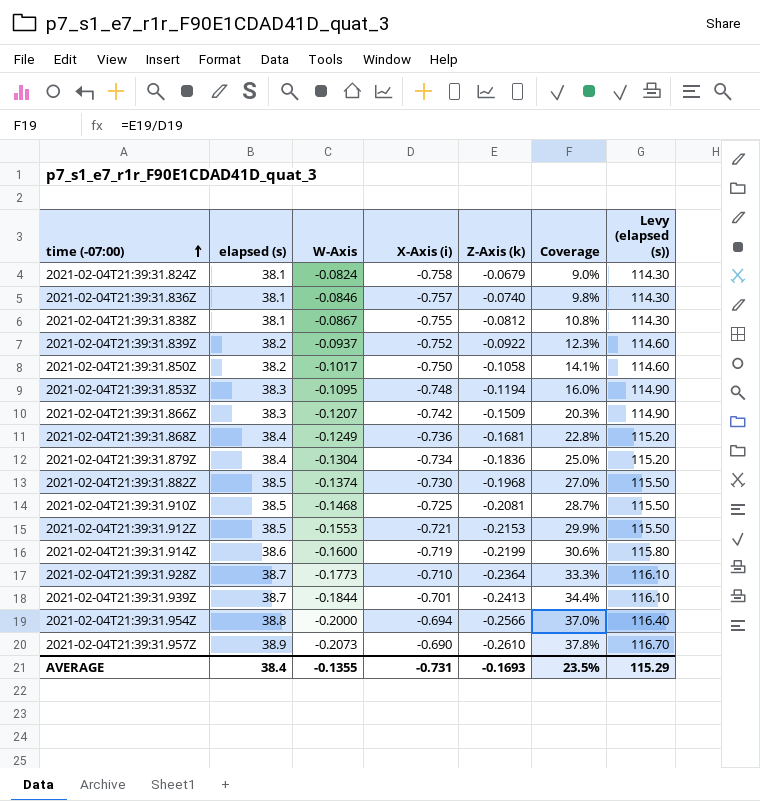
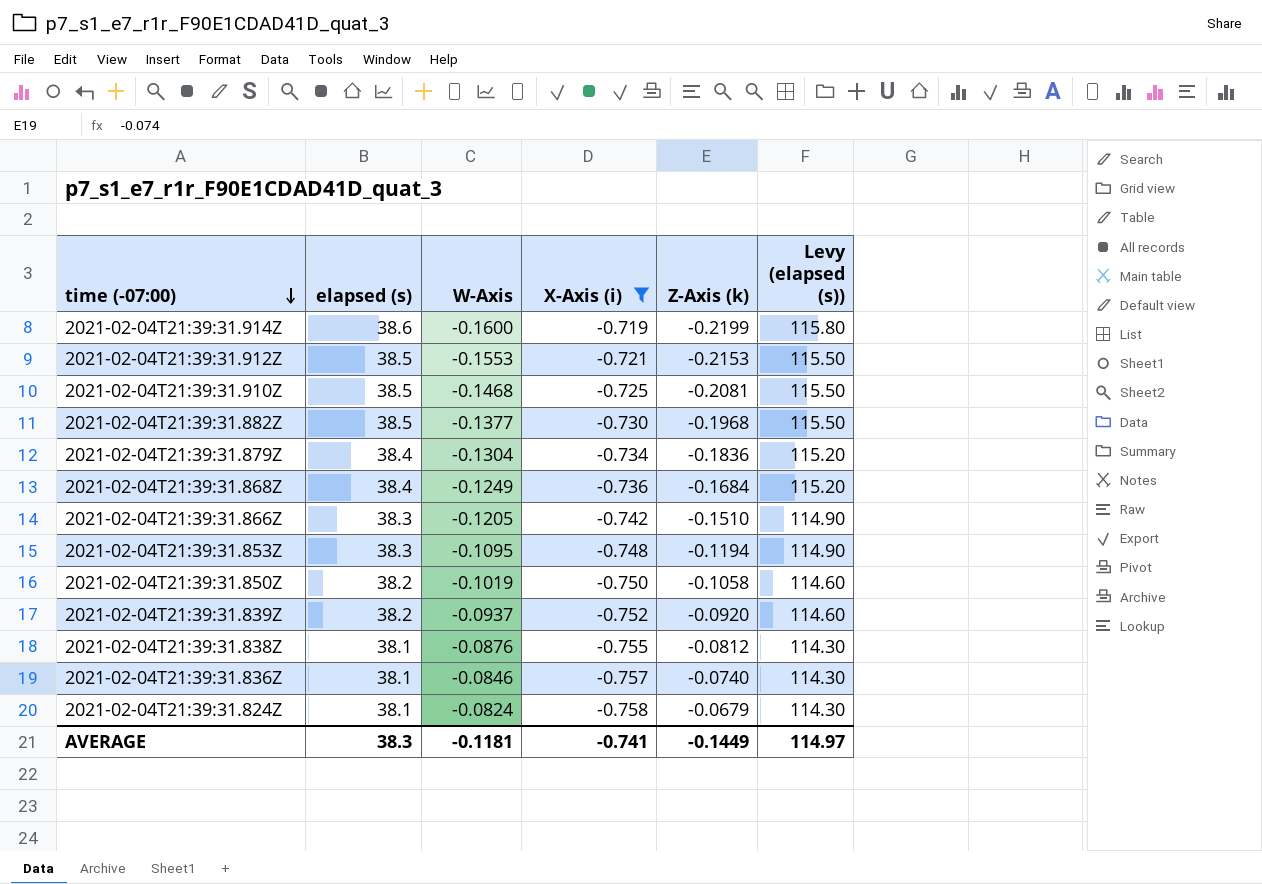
filter: none -> X-Axis (i) <= -0.719
row order: time (-07:00) ascending -> time (-07:00) descending
column Coverage | formula: [Z-Axis (k)] / [X-Axis (i)] -> none
2021-02-04T21:39:31.882Z | W-Axis: -0.1374 -> -0.1377
2021-02-04T21:39:31.868Z | Z-Axis (k): -0.1681 -> -0.1684
2021-02-04T21:39:31.866Z | W-Axis: -0.1207 -> -0.1205
2021-02-04T21:39:31.866Z | Z-Axis (k): -0.1509 -> -0.1510
2021-02-04T21:39:31.850Z | W-Axis: -0.1017 -> -0.1019
2021-02-04T21:39:31.839Z | Z-Axis (k): -0.0922 -> -0.0920
2021-02-04T21:39:31.838Z | W-Axis: -0.0867 -> -0.0876
AVERAGE | elapsed (s): 38.4 -> 38.3
AVERAGE | W-Axis: -0.1355 -> -0.1181
AVERAGE | X-Axis (i): -0.731 -> -0.741
AVERAGE | Z-Axis (k): -0.1693 -> -0.1449
AVERAGE | Levy (elapsed (s)): 115.29 -> 114.97

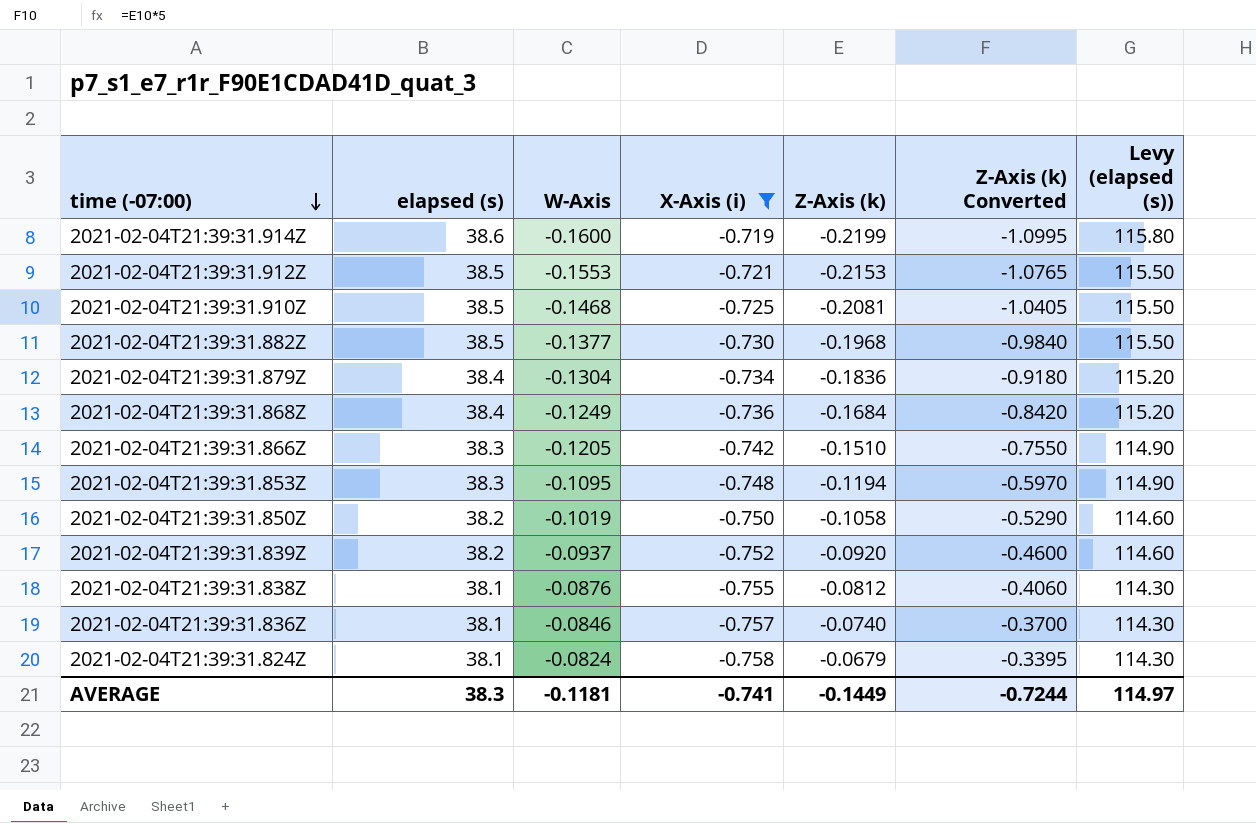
column Z-Axis (k) Converted | formula: none -> [Z-Axis (k)] * 5

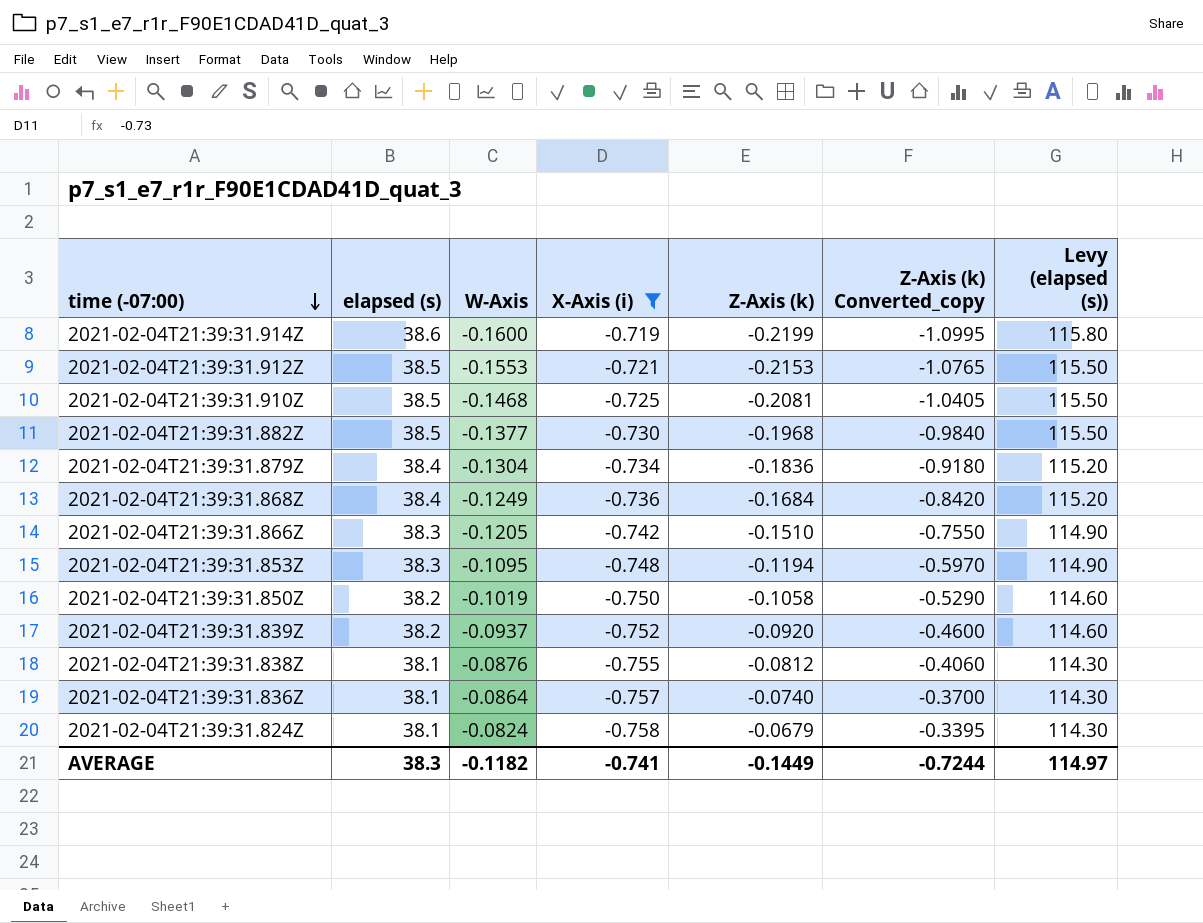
column name: Z-Axis (k) Converted -> Z-Axis (k) Converted_copy
2021-02-04T21:39:31.836Z | W-Axis: -0.0846 -> -0.0864
AVERAGE | W-Axis: -0.1181 -> -0.1182

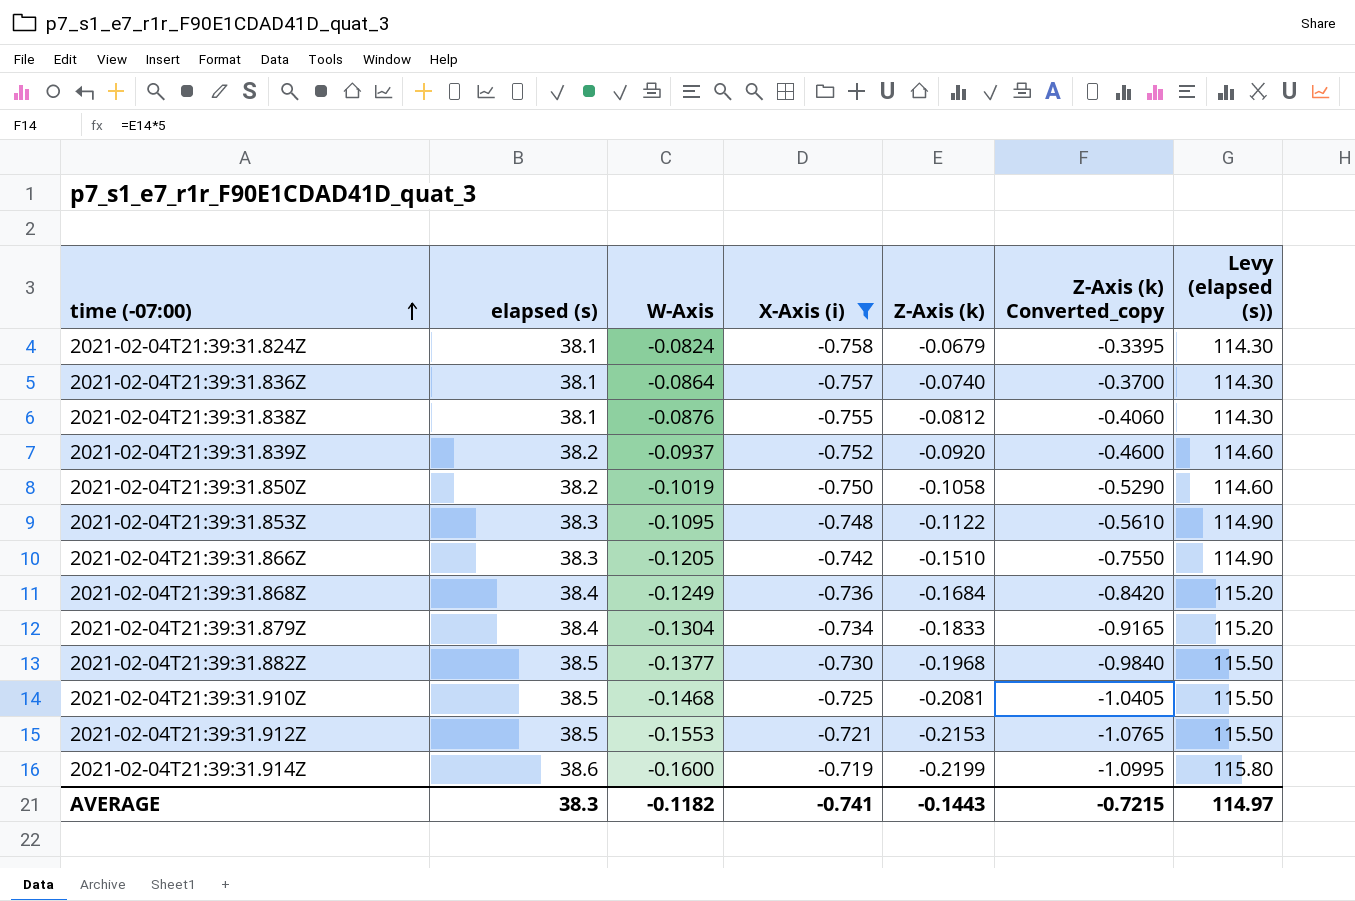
row order: time (-07:00) descending -> time (-07:00) ascending
2021-02-04T21:39:31.853Z | Z-Axis (k): -0.1194 -> -0.1122
2021-02-04T21:39:31.853Z | Z-Axis (k) Converted_copy: -0.5970 -> -0.5610
2021-02-04T21:39:31.879Z | Z-Axis (k): -0.1836 -> -0.1833
2021-02-04T21:39:31.879Z | Z-Axis (k) Converted_copy: -0.9180 -> -0.9165
AVERAGE | Z-Axis (k): -0.1449 -> -0.1443
AVERAGE | Z-Axis (k) Converted_copy: -0.7244 -> -0.7215

